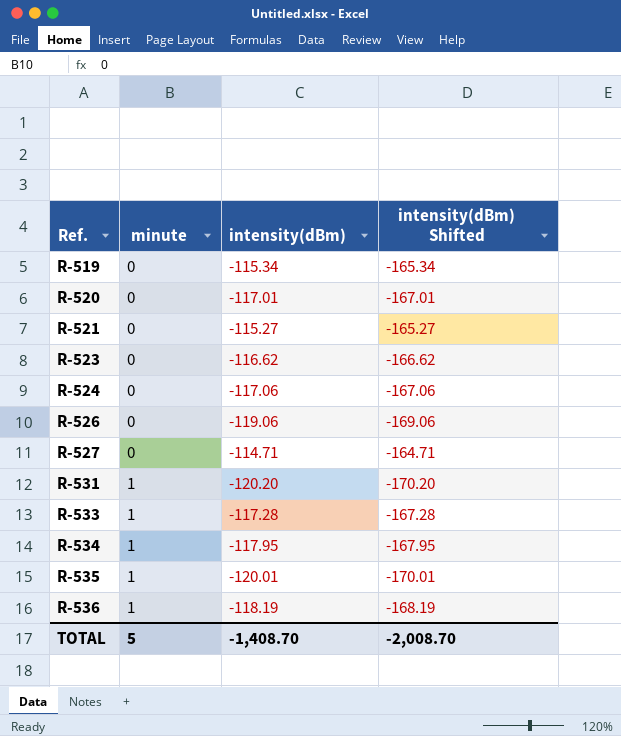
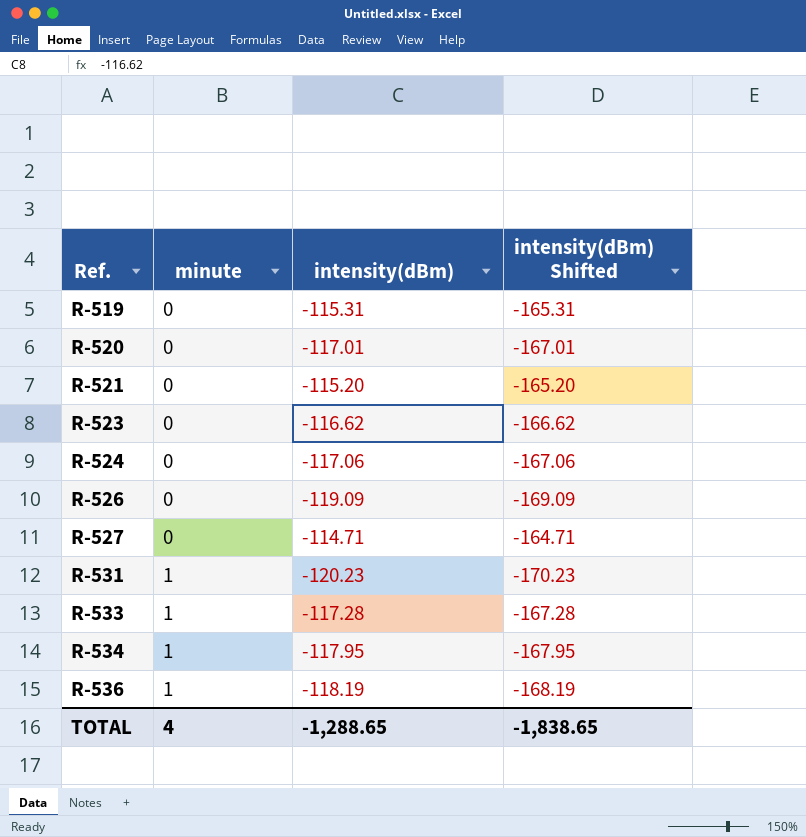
row R-535: 1 | -120.01 | -170.01 -> none
R-519 | intensity(dBm): -115.34 -> -115.31
R-519 | intensity(dBm) Shifted: -165.34 -> -165.31
R-521 | intensity(dBm): -115.27 -> -115.20
R-521 | intensity(dBm) Shifted: -165.27 -> -165.20
R-526 | intensity(dBm): -119.06 -> -119.09
R-526 | intensity(dBm) Shifted: -169.06 -> -169.09
R-531 | intensity(dBm): -120.20 -> -120.23
R-531 | intensity(dBm) Shifted: -170.20 -> -170.23
TOTAL | minute: 5 -> 4
TOTAL | intensity(dBm): -1,408.70 -> -1,288.65
TOTAL | intensity(dBm) Shifted: -2,008.70 -> -1,838.65

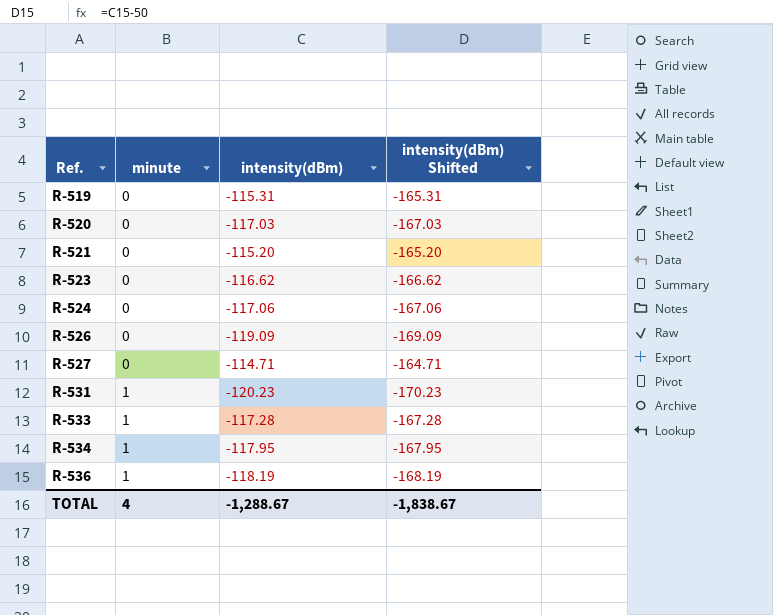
R-520 | intensity(dBm): -117.01 -> -117.03
R-520 | intensity(dBm) Shifted: -167.01 -> -167.03
TOTAL | intensity(dBm): -1,288.65 -> -1,288.67
TOTAL | intensity(dBm) Shifted: -1,838.65 -> -1,838.67

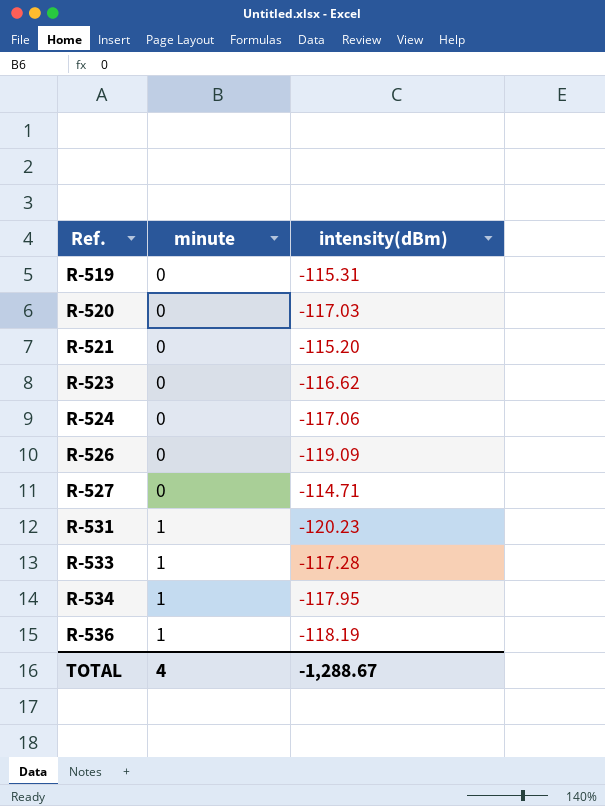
column intensity(dBm) Shifted | formula: [intensity(dBm)] - 50 -> none

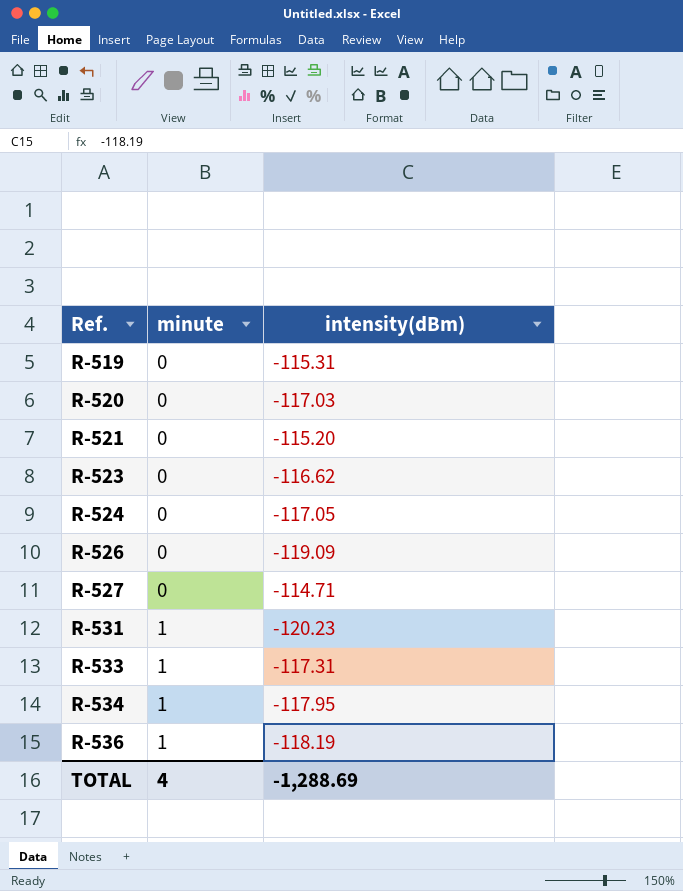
R-524 | intensity(dBm): -117.06 -> -117.05
R-533 | intensity(dBm): -117.28 -> -117.31
TOTAL | intensity(dBm): -1,288.67 -> -1,288.69

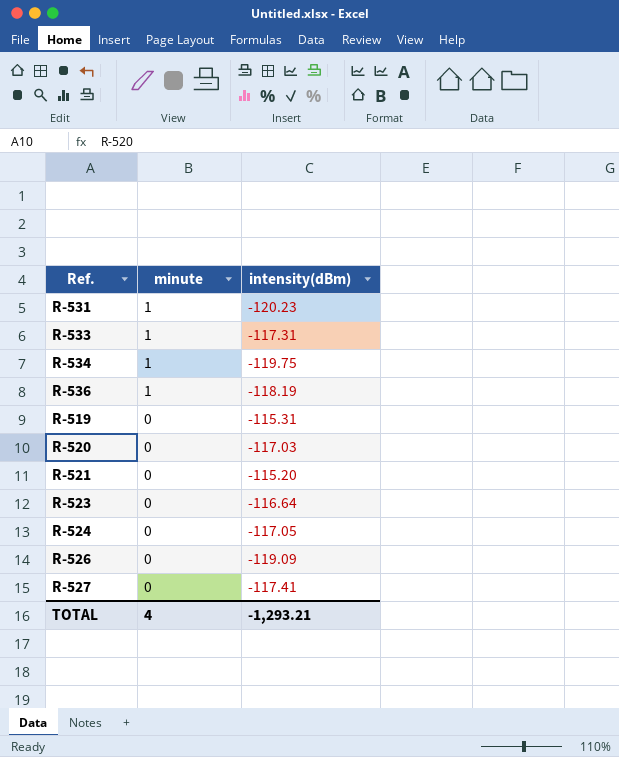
row order: Ref. ascending -> minute descending
R-534 | intensity(dBm): -117.95 -> -119.75
R-523 | intensity(dBm): -116.62 -> -116.64
R-527 | intensity(dBm): -114.71 -> -117.41
TOTAL | intensity(dBm): -1,288.69 -> -1,293.21

